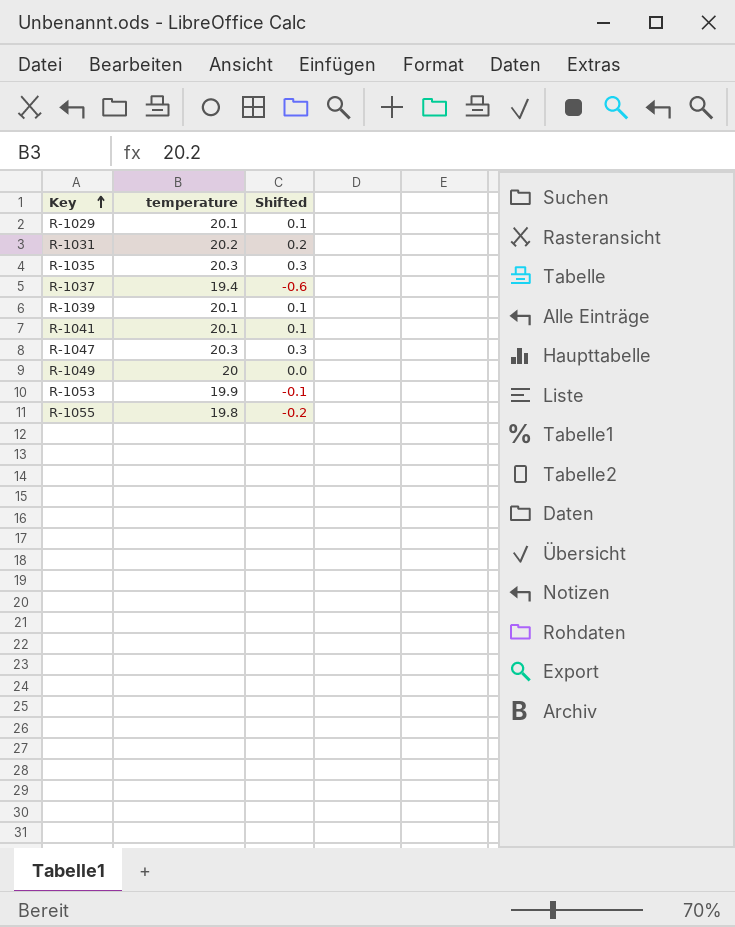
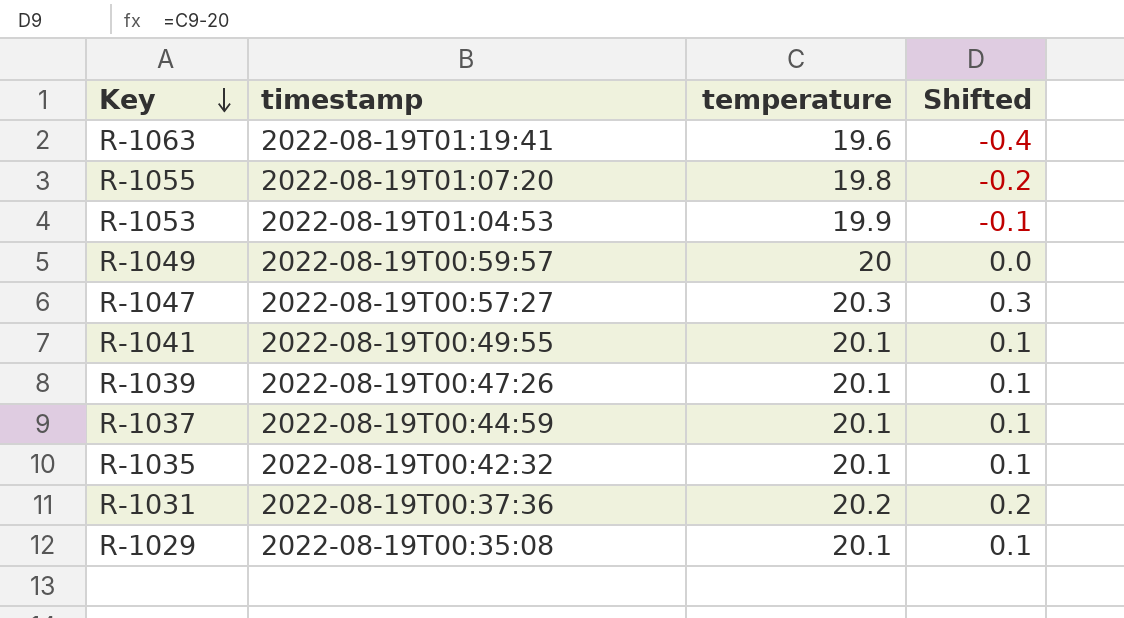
row order: Key ascending -> Key descending
column timestamp | position: none -> 2
row R-1063: none -> 2022-08-19T01:19:41 | 19.6 | -0.4
R-1037 | temperature: 19.4 -> 20.1
R-1037 | Shifted: -0.6 -> 0.1
R-1035 | temperature: 20.3 -> 20.1
R-1035 | Shifted: 0.3 -> 0.1

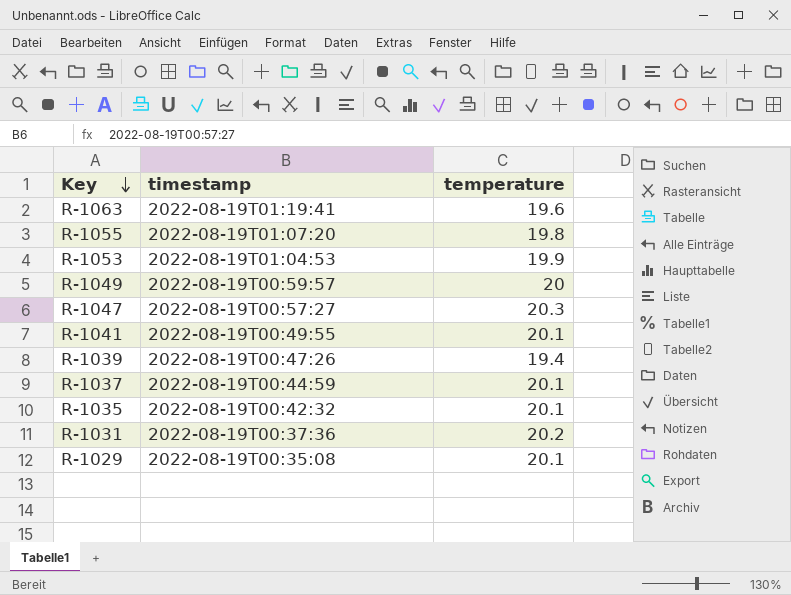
column Shifted | formula: [temperature] - 20 -> none
R-1039 | temperature: 20.1 -> 19.4

